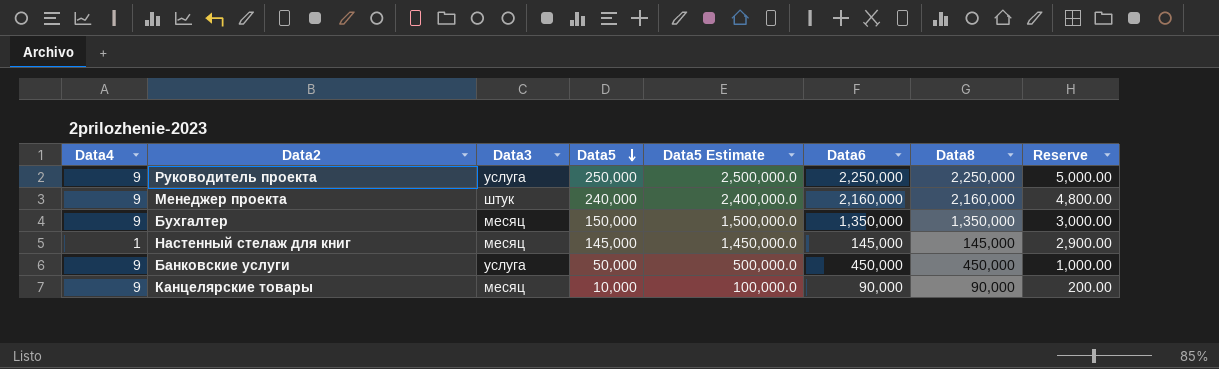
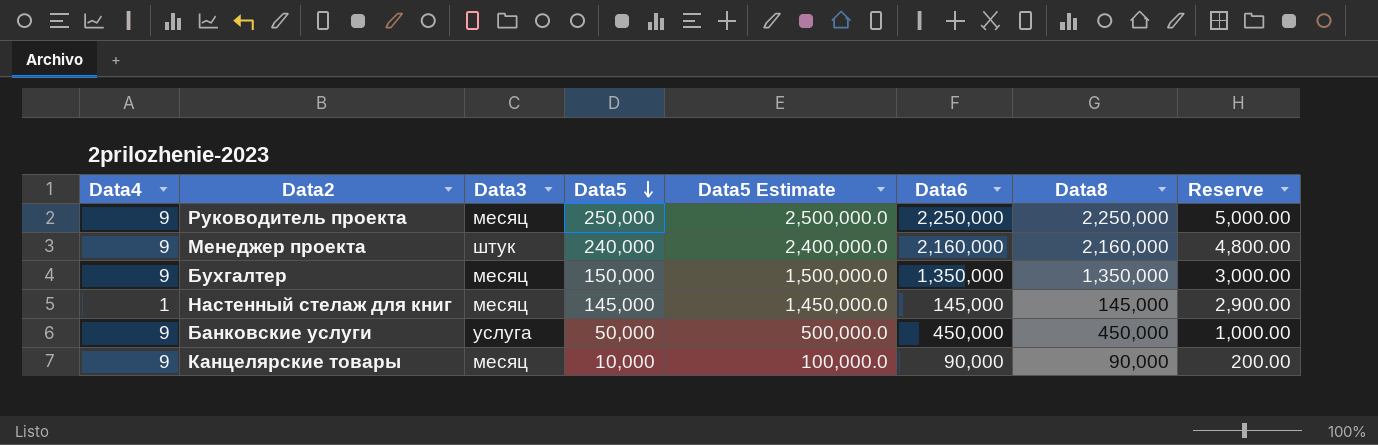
Руководитель проекта | Data3: услуга -> месяц

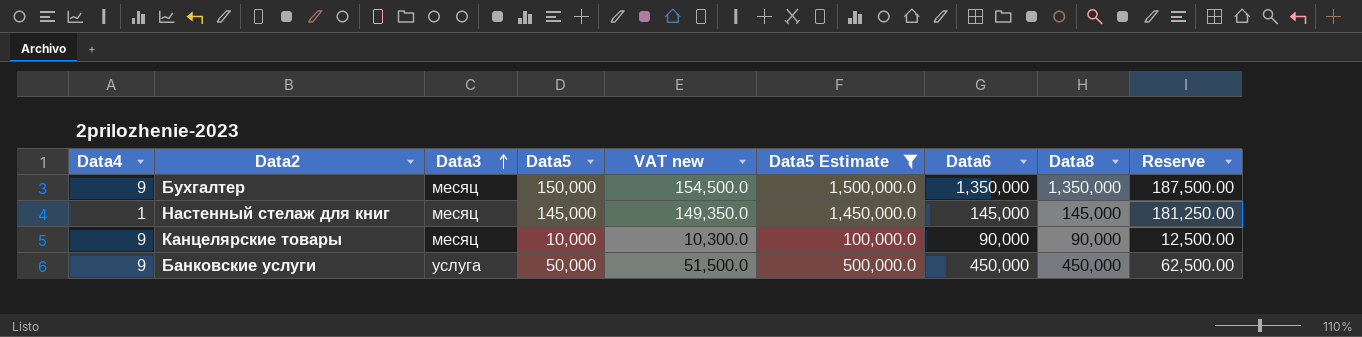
filter: none -> Data5 Estimate <= 1,500,000.0
row order: Data5 descending -> Data3 ascending
column VAT new | formula: none -> [Data5] * 1.03
column Reserve | formula: [Data5] * 0.02 -> [Data5] * 1.25

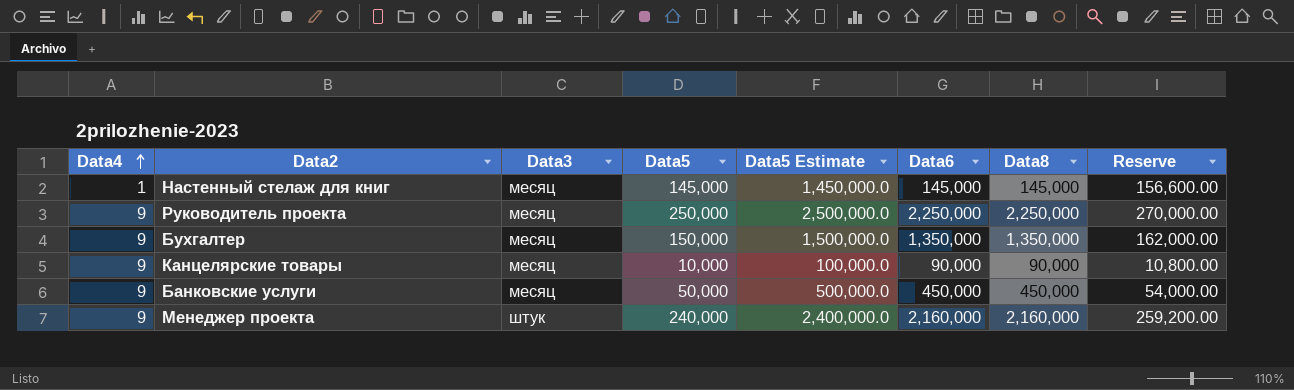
filter: Data5 Estimate <= 1,500,000.0 -> none
row order: Data3 ascending -> Data4 ascending
column VAT new | formula: [Data5] * 1.03 -> none
column Reserve | formula: [Data5] * 1.25 -> [Data5] * 1.08
Банковские услуги | Data3: услуга -> месяц

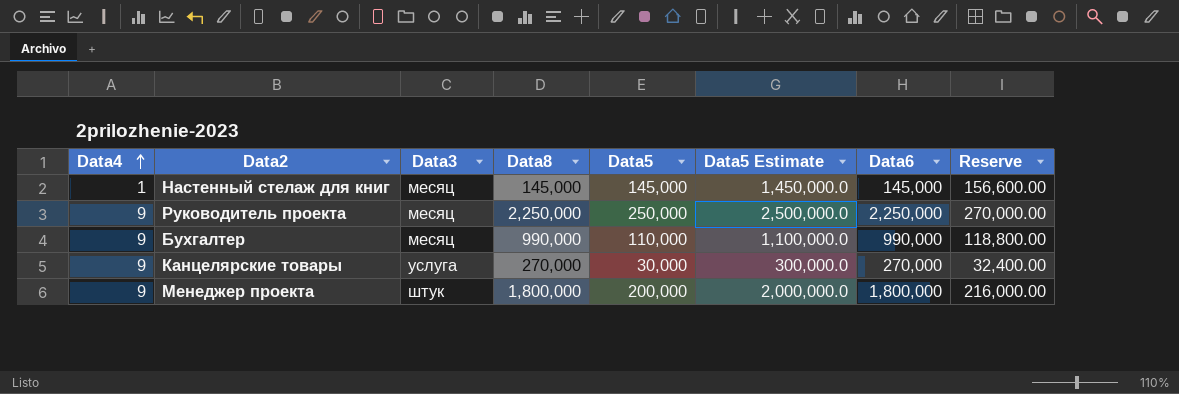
column Data8 | position: 7 -> 4
row Банковские услуги: 9 | месяц | 50,000 | 500,000.0 | 450,000 | 450,000 | 54,000.00 -> none
Бухгалтер | Data8: 1,350,000 -> 990,000
Бухгалтер | Data5: 150,000 -> 110,000
Бухгалтер | Data5 Estimate: 1,500,000.0 -> 1,100,000.0
Бухгалтер | Data6: 1,350,000 -> 990,000
Бухгалтер | Reserve: 162,000.00 -> 118,800.00
Канцелярские товары | Data3: месяц -> услуга
Канцелярские товары | Data8: 90,000 -> 270,000
Канцелярские товары | Data5: 10,000 -> 30,000
Канцелярские товары | Data5 Estimate: 100,000.0 -> 300,000.0
Канцелярские товары | Data6: 90,000 -> 270,000
Канцелярские товары | Reserve: 10,800.00 -> 32,400.00
Менеджер проекта | Data8: 2,160,000 -> 1,800,000
Менеджер проекта | Data5: 240,000 -> 200,000
Менеджер проекта | Data5 Estimate: 2,400,000.0 -> 2,000,000.0
Менеджер проекта | Data6: 2,160,000 -> 1,800,000
Менеджер проекта | Reserve: 259,200.00 -> 216,000.00

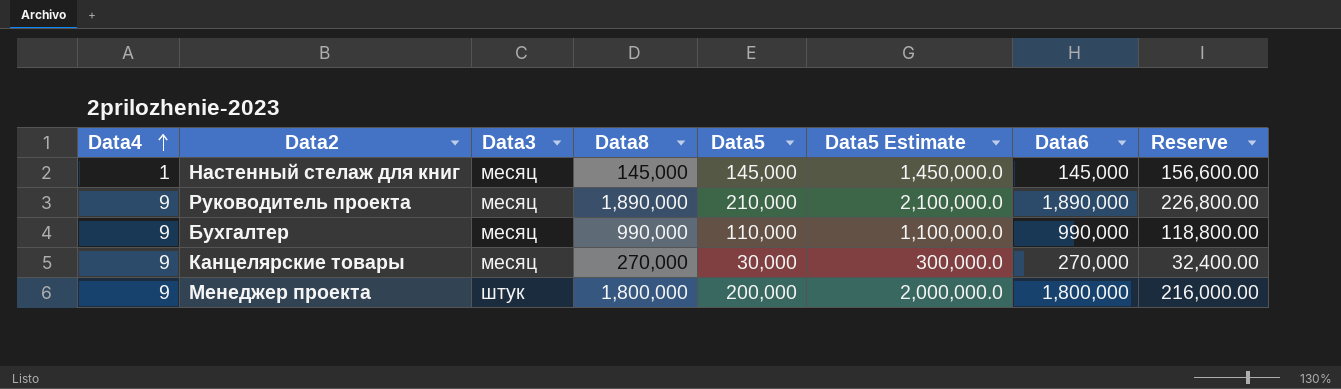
Руководитель проекта | Data8: 2,250,000 -> 1,890,000
Руководитель проекта | Data5: 250,000 -> 210,000
Руководитель проекта | Data5 Estimate: 2,500,000.0 -> 2,100,000.0
Руководитель проекта | Data6: 2,250,000 -> 1,890,000
Руководитель проекта | Reserve: 270,000.00 -> 226,800.00
Канцелярские товары | Data3: услуга -> месяц

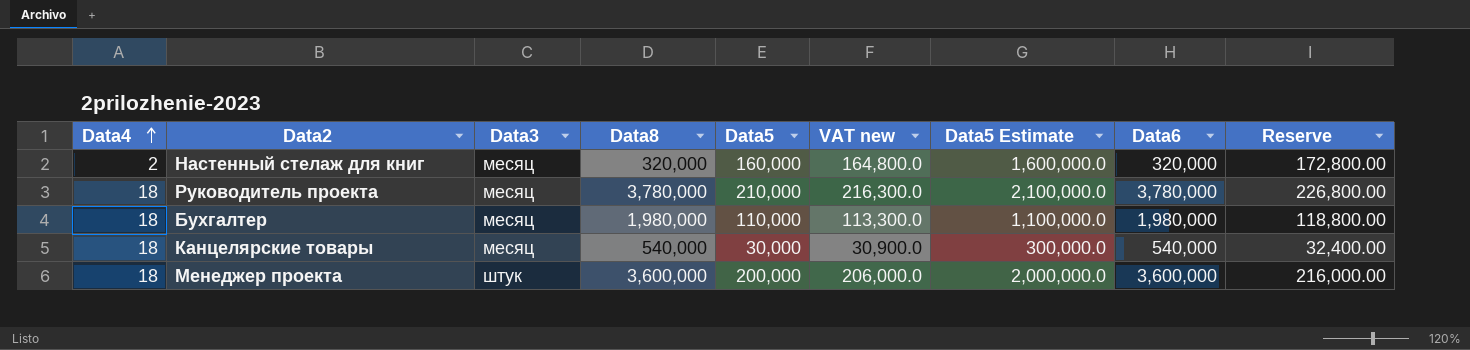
column VAT new | formula: none -> [Data5] * 1.03
Настенный стелаж для книг | Data4: 1 -> 2
Настенный стелаж для книг | Data8: 145,000 -> 320,000
Настенный стелаж для книг | Data5: 145,000 -> 160,000
Настенный стелаж для книг | Data5 Estimate: 1,450,000.0 -> 1,600,000.0
Настенный стелаж для книг | Data6: 145,000 -> 320,000
Настенный стелаж для книг | Reserve: 156,600.00 -> 172,800.00
Руководитель проекта | Data4: 9 -> 18
Руководитель проекта | Data8: 1,890,000 -> 3,780,000
Руководитель проекта | Data6: 1,890,000 -> 3,780,000
Бухгалтер | Data4: 9 -> 18
Бухгалтер | Data8: 990,000 -> 1,980,000
Бухгалтер | Data6: 990,000 -> 1,980,000
Канцелярские товары | Data4: 9 -> 18
Канцелярские товары | Data8: 270,000 -> 540,000
Канцелярские товары | Data6: 270,000 -> 540,000
Менеджер проекта | Data4: 9 -> 18
Менеджер проекта | Data8: 1,800,000 -> 3,600,000
Менеджер проекта | Data6: 1,800,000 -> 3,600,000

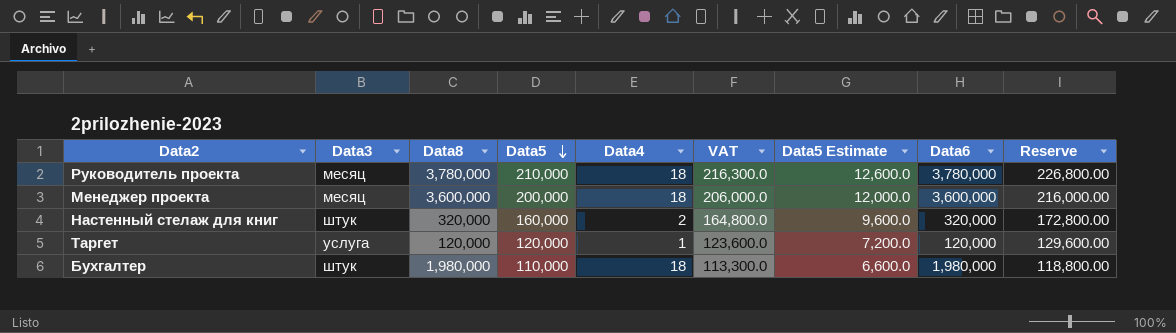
row order: Data4 ascending -> Data5 descending
column Data4 | position: 1 -> 5
column name: VAT new -> VAT
column Data5 Estimate | formula: [Data5] * 10 -> [Data5] * 0.06
row Канцелярские товары: 18 | месяц | 540,000 | 30,000 | 30,900.0 | 300,000.0 | 540,000 | 32,400.00 -> none
Менеджер проекта | Data3: штук -> месяц
Настенный стелаж для книг | Data3: месяц -> штук
row Таргет: none -> услуга | 120,000 | 120,000 | 1 | 123,600.0 | 7,200.0 | 120,000 | 129,600.00
Бухгалтер | Data3: месяц -> штук

